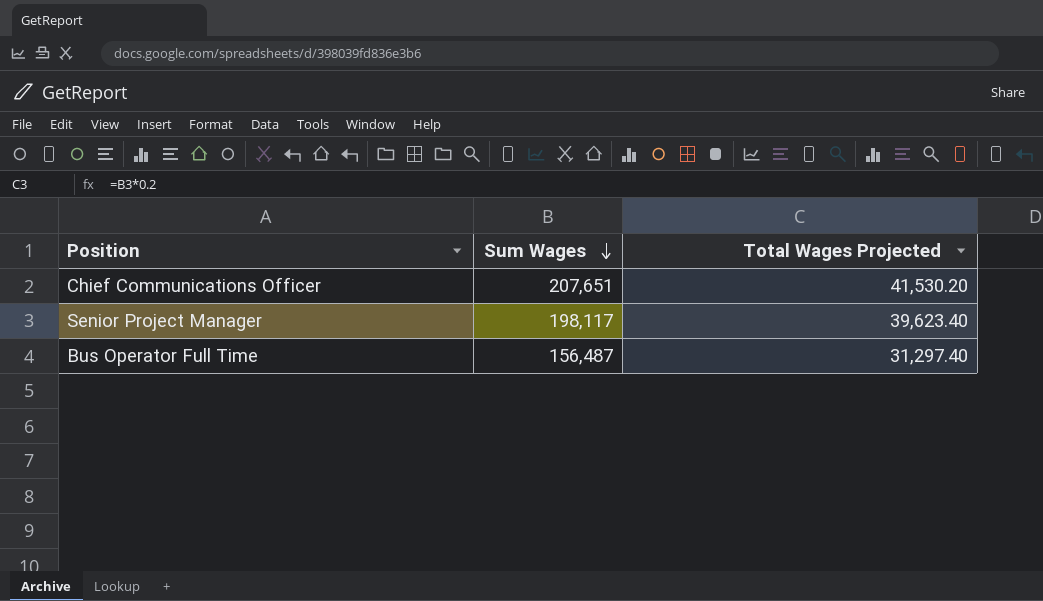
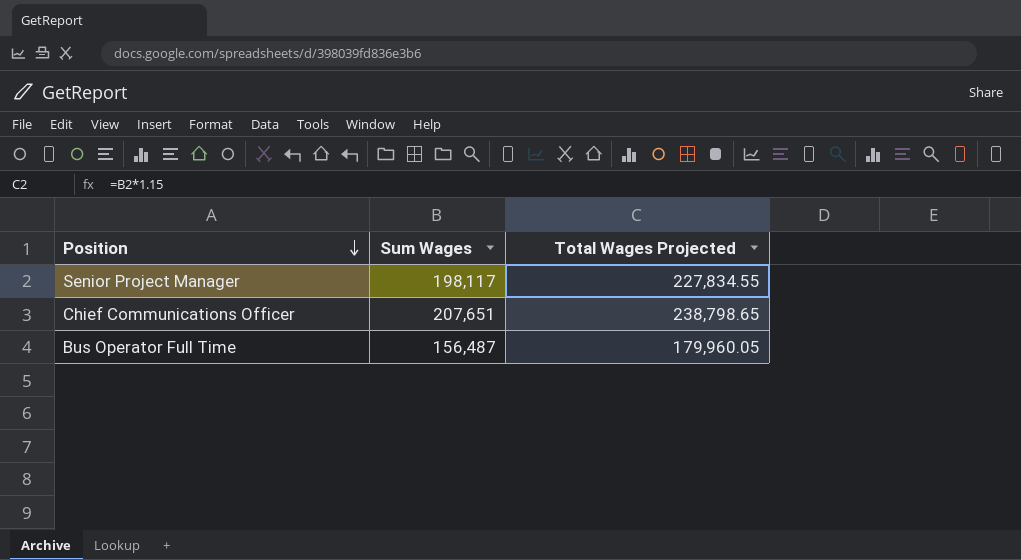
row order: Sum Wages descending -> Position descending
column Total Wages Projected | formula: [Sum Wages] * 0.2 -> [Sum Wages] * 1.15

